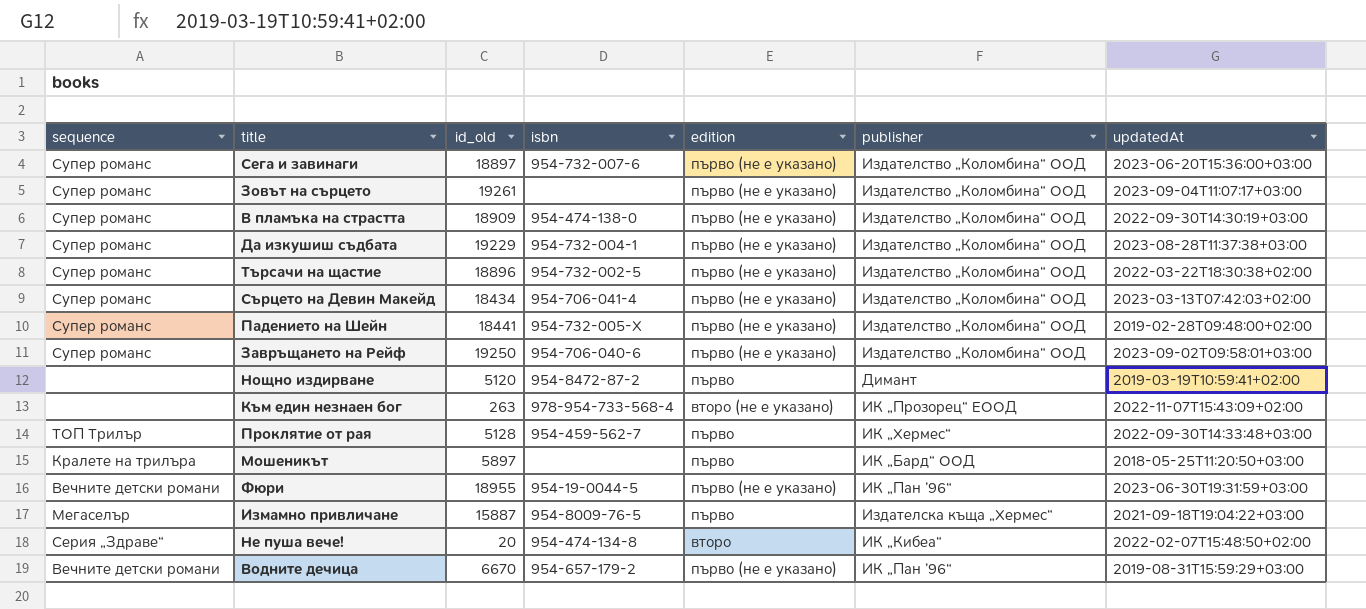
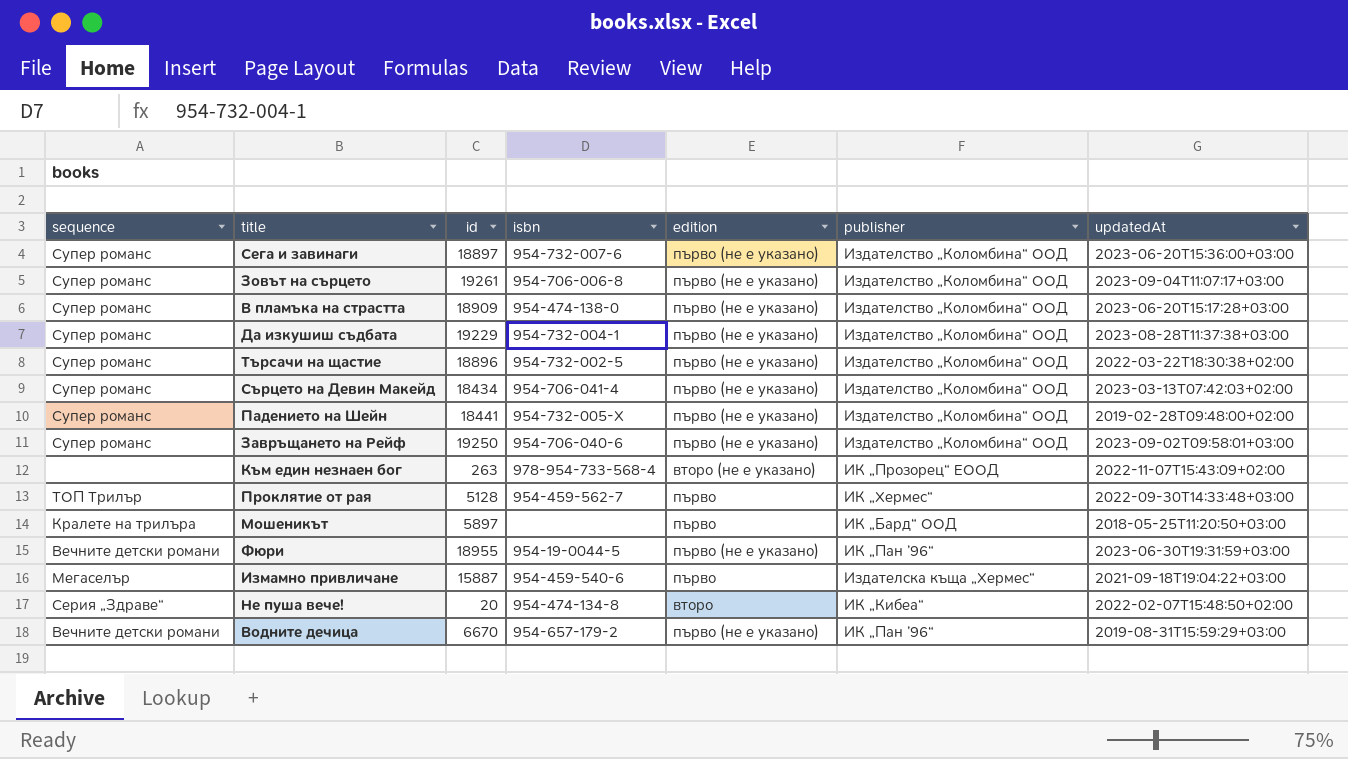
column name: id_old -> id
row Нощно издирване: none | 5120 | 954-8472-87-2 | първо | Димант | 2019-03-19T10:59:41+02:00 -> none
Зовът на сърцето | isbn: none -> 954-706-006-8
В пламъка на страстта | updatedAt: 2022-09-30T14:30:19+03:00 -> 2023-06-20T15:17:28+03:00
Измамно привличане | isbn: 954-8009-76-5 -> 954-459-540-6

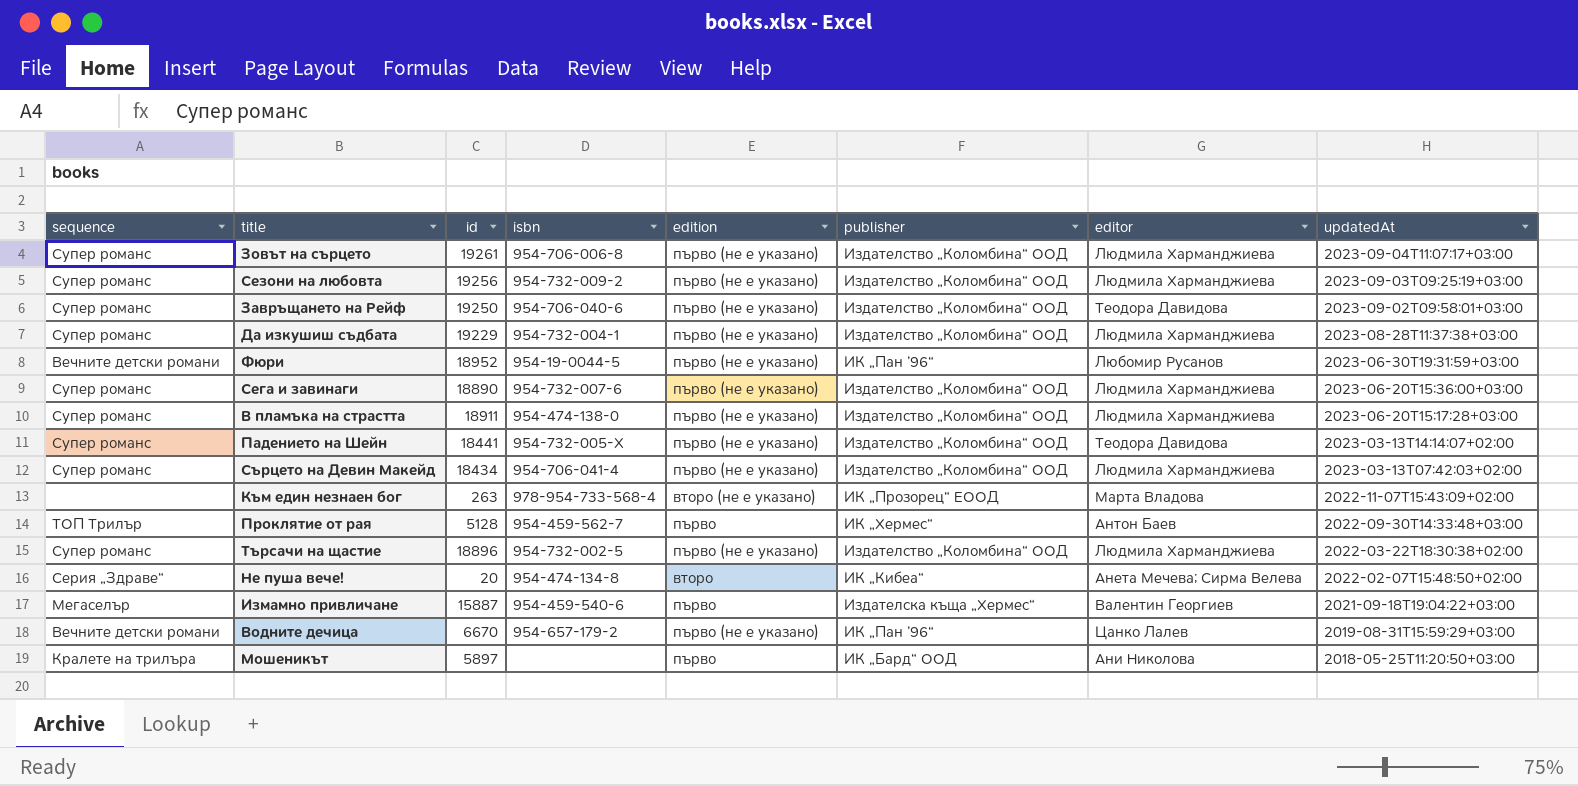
row order: none -> updatedAt descending
column editor | position: none -> 7
row Сезони на любовта: none -> Супер романс | 19256 | 954-732-009-2 | първо (не е указано) | Издателство „Коломбина“ ООД | Людмила Харманджиева | 2023-09-03T09:25:19+03:00
Фюри | id: 18955 -> 18952
Сега и завинаги | id: 18897 -> 18890
В пламъка на страстта | id: 18909 -> 18911
Падението на Шейн | updatedAt: 2019-02-28T09:48:00+02:00 -> 2023-03-13T14:14:07+02:00

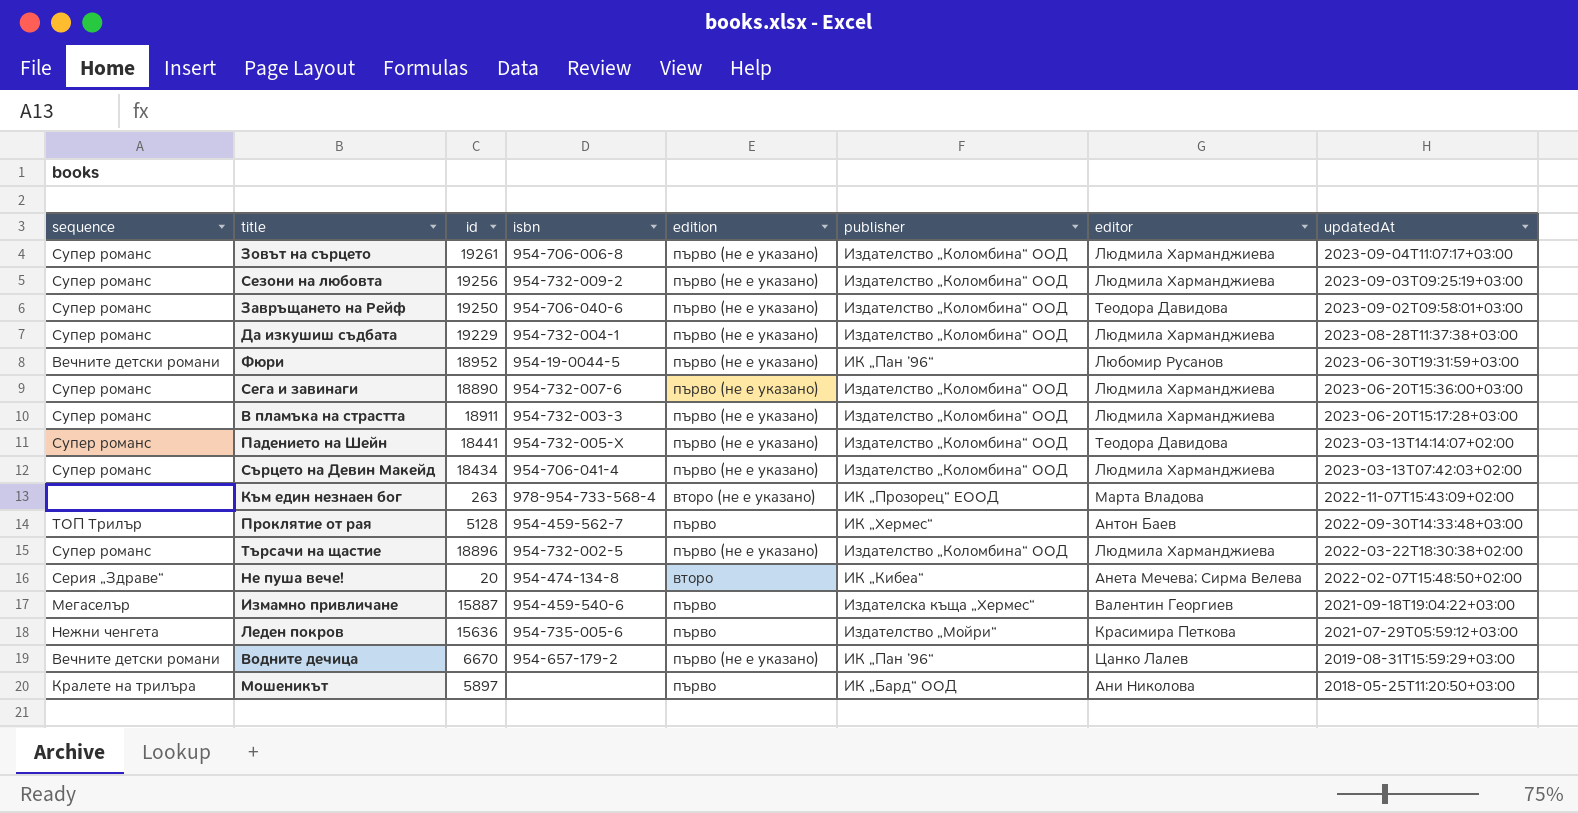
В пламъка на страстта | isbn: 954-474-138-0 -> 954-732-003-3
row Леден покров: none -> Нежни ченгета | 15636 | 954-735-005-6 | първо | Издателство „Мойри“ | Красимира Петкова | 2021-07-29T05:59:12+03:00

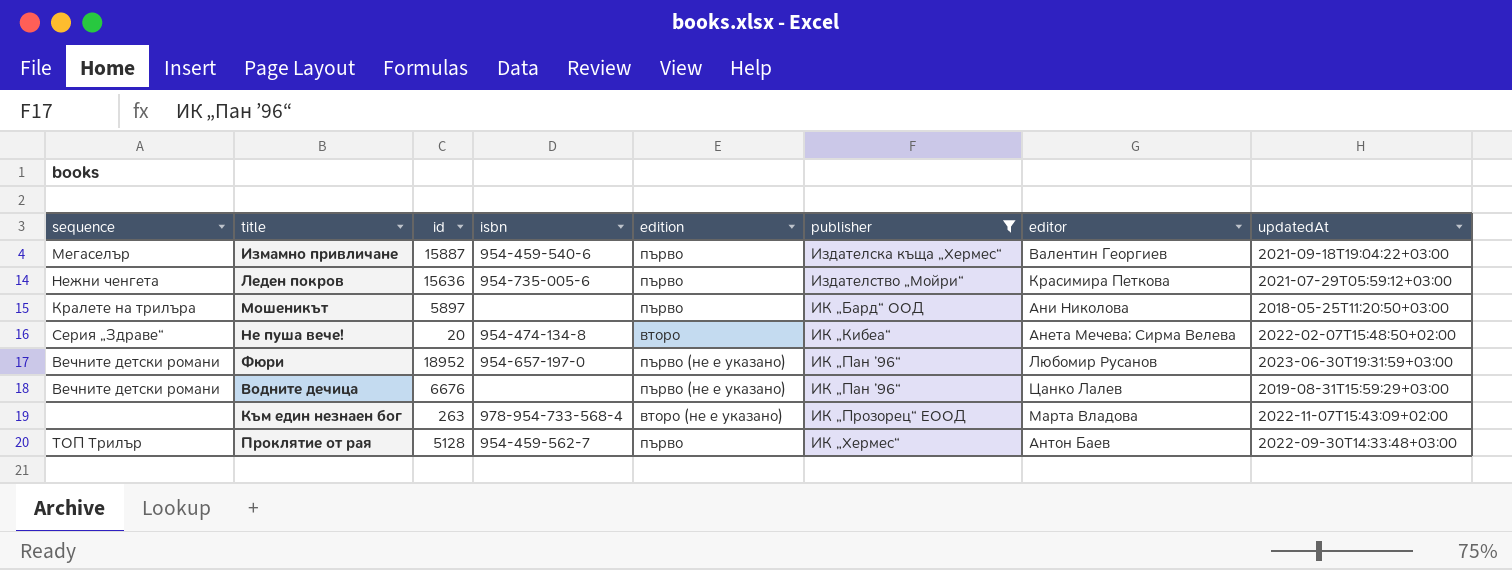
filter: none -> publisher != Издателство „Коломбина“ ООД
row order: updatedAt descending -> publisher ascending
Фюри | isbn: 954-19-0044-5 -> 954-657-197-0
Водните дечица | id: 6670 -> 6676
Водните дечица | isbn: 954-657-179-2 -> none

